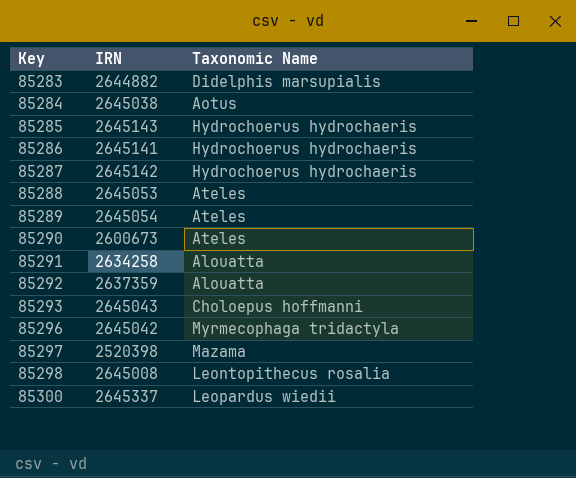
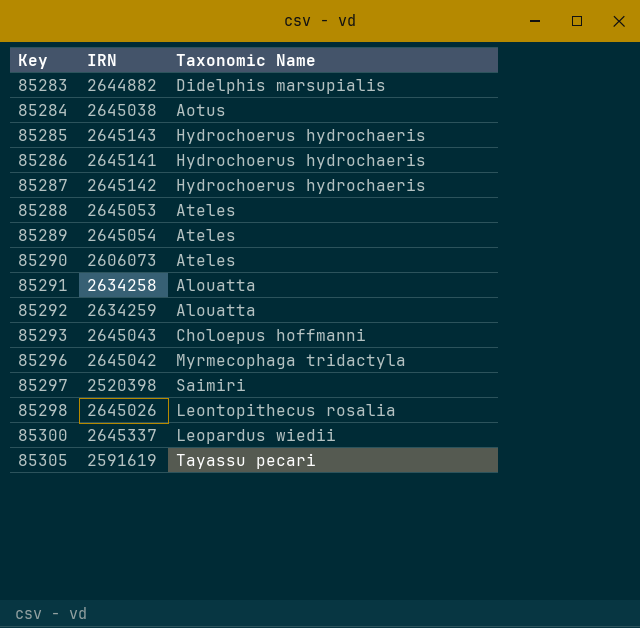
85290 | IRN: 2600673 -> 2606073
85292 | IRN: 2637359 -> 2634259
85297 | Taxonomic Name: Mazama -> Saimiri
85298 | IRN: 2645008 -> 2645026
row 85305: none -> 2591619 | Tayassu pecari

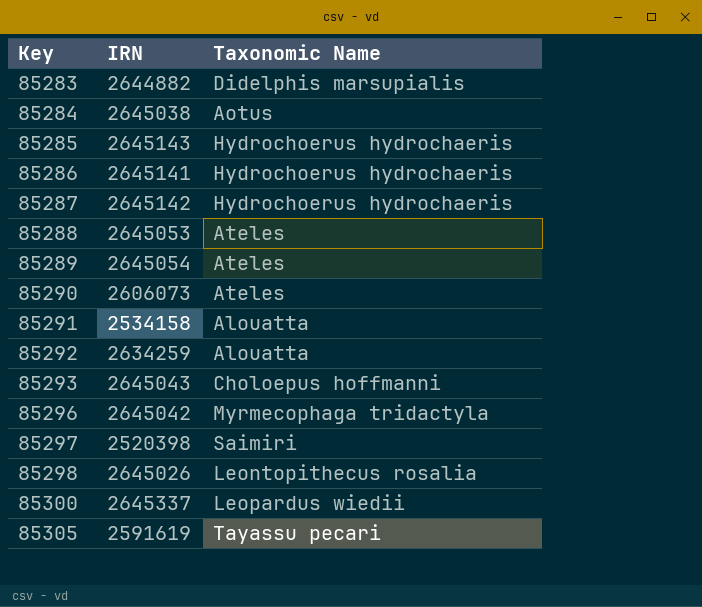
85291 | IRN: 2634258 -> 2534158

